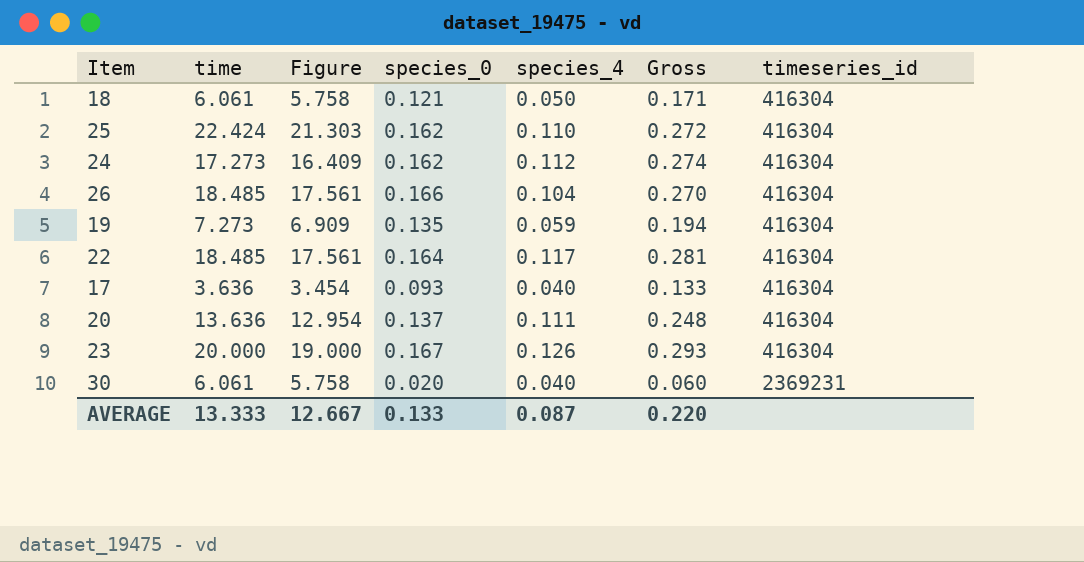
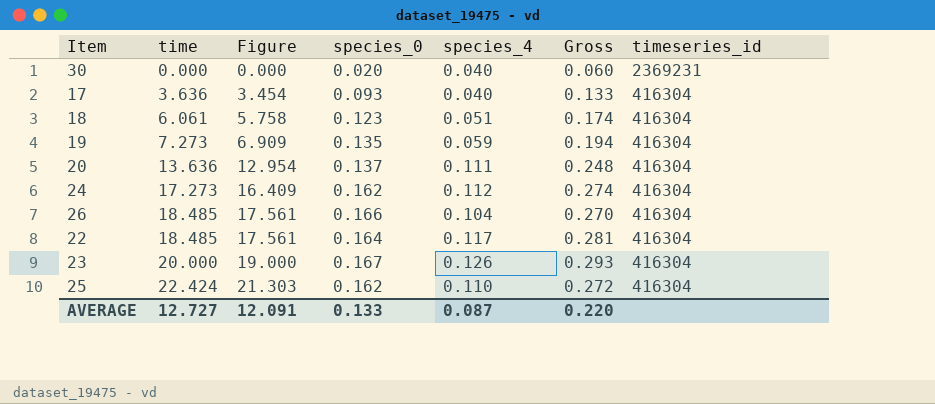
row order: timeseries_id ascending -> time ascending
30 | time: 6.061 -> 0.000
30 | Figure: 5.758 -> 0.000
18 | species_0: 0.121 -> 0.123
18 | species_4: 0.050 -> 0.051
18 | Gross: 0.171 -> 0.174
AVERAGE | time: 13.333 -> 12.727
AVERAGE | Figure: 12.667 -> 12.091

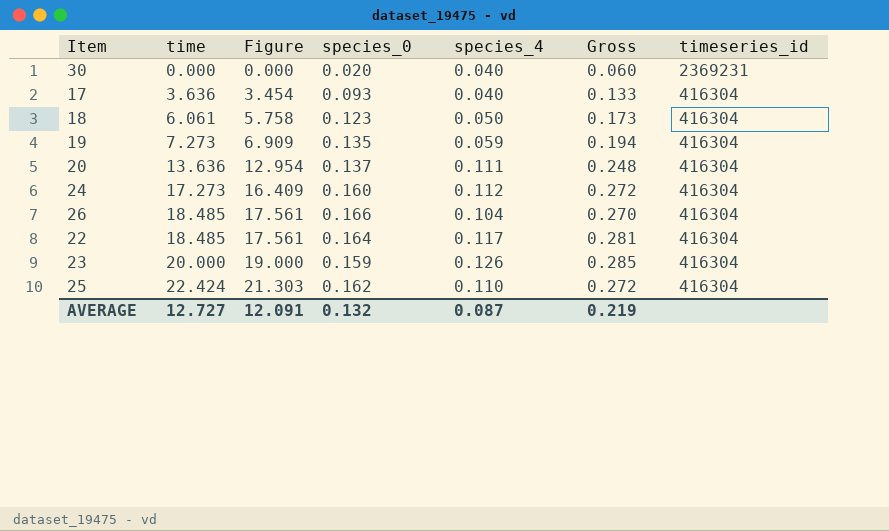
18 | species_4: 0.051 -> 0.050
18 | Gross: 0.174 -> 0.173
24 | species_0: 0.162 -> 0.160
24 | Gross: 0.274 -> 0.272
23 | species_0: 0.167 -> 0.159
23 | Gross: 0.293 -> 0.285
AVERAGE | species_0: 0.133 -> 0.132
AVERAGE | Gross: 0.220 -> 0.219

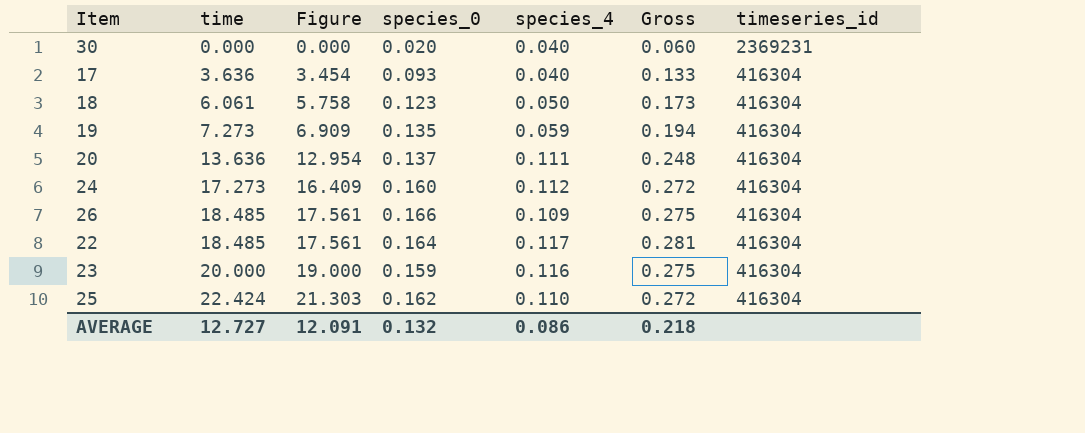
26 | species_4: 0.104 -> 0.109
26 | Gross: 0.270 -> 0.275
23 | species_4: 0.126 -> 0.116
23 | Gross: 0.285 -> 0.275
AVERAGE | species_4: 0.087 -> 0.086
AVERAGE | Gross: 0.219 -> 0.218

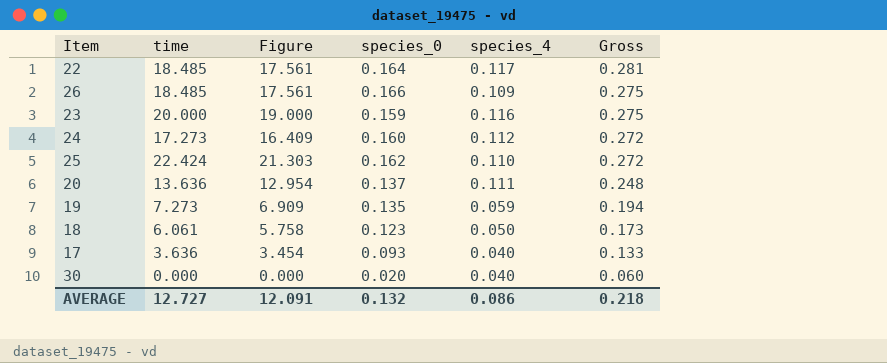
row order: time ascending -> Gross descending
column timeseries_id | position: 7 -> none

